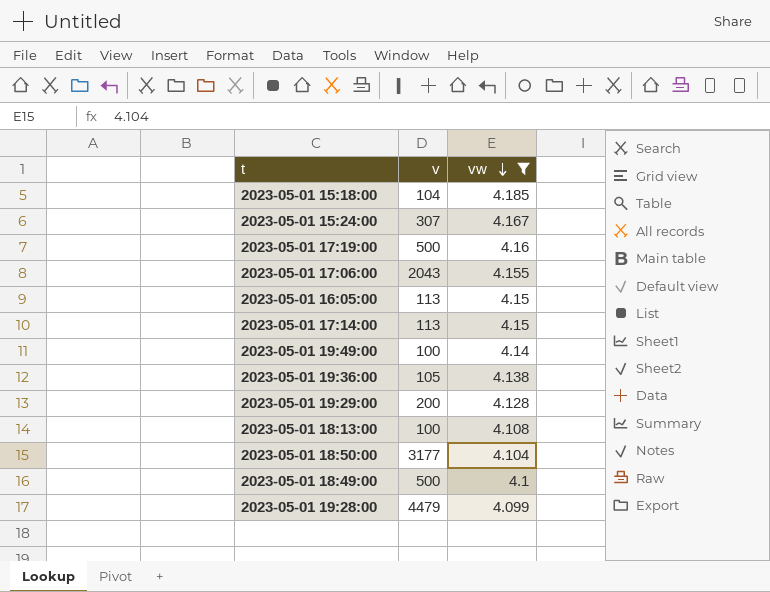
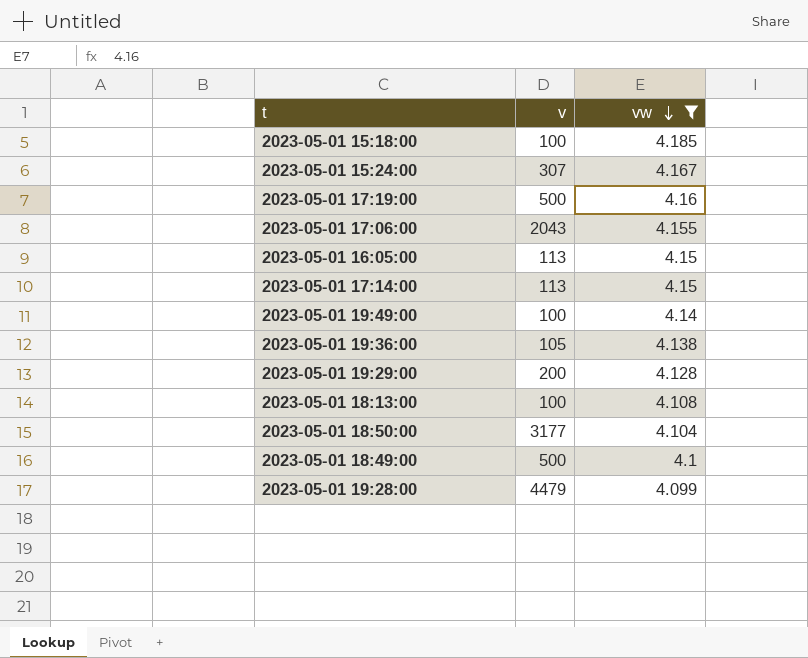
2023-05-01 15:18:00 | v: 104 -> 100

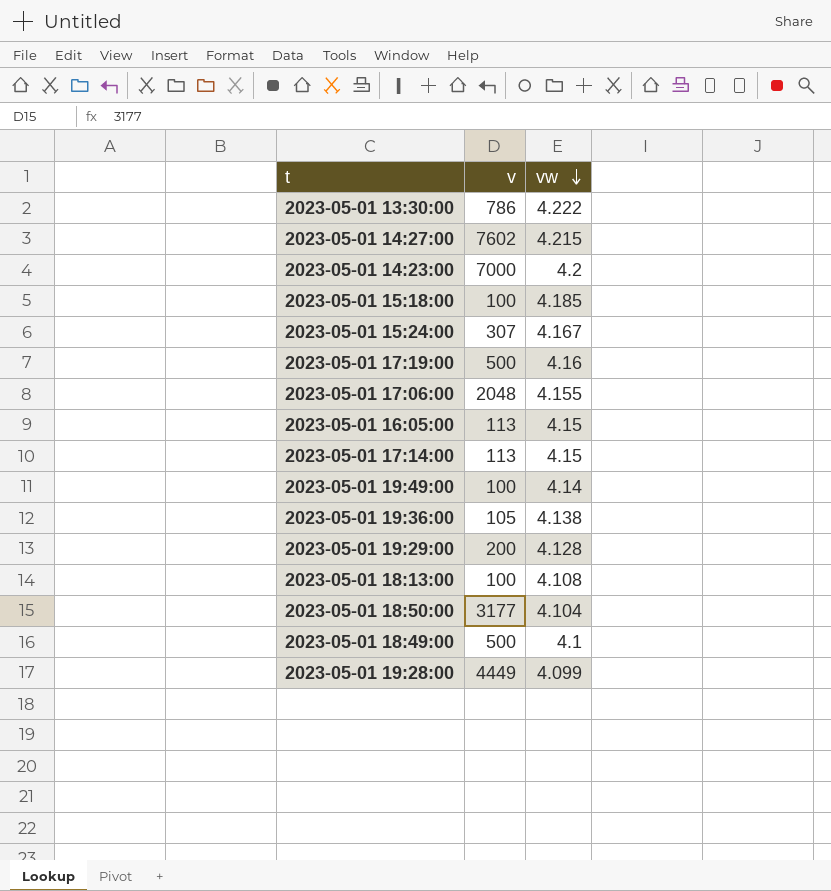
filter: vw <= 4.185 -> none
2023-05-01 17:06:00 | v: 2043 -> 2048
2023-05-01 19:28:00 | v: 4479 -> 4449

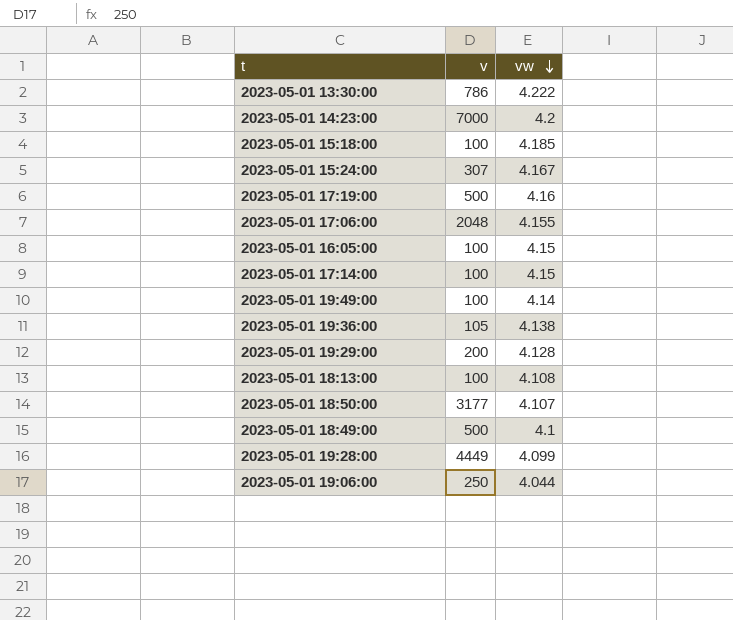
row 2023-05-01 14:27:00: 7602 | 4.215 -> none
2023-05-01 16:05:00 | v: 113 -> 100
2023-05-01 17:14:00 | v: 113 -> 100
2023-05-01 18:50:00 | vw: 4.104 -> 4.107
row 2023-05-01 19:06:00: none -> 250 | 4.044

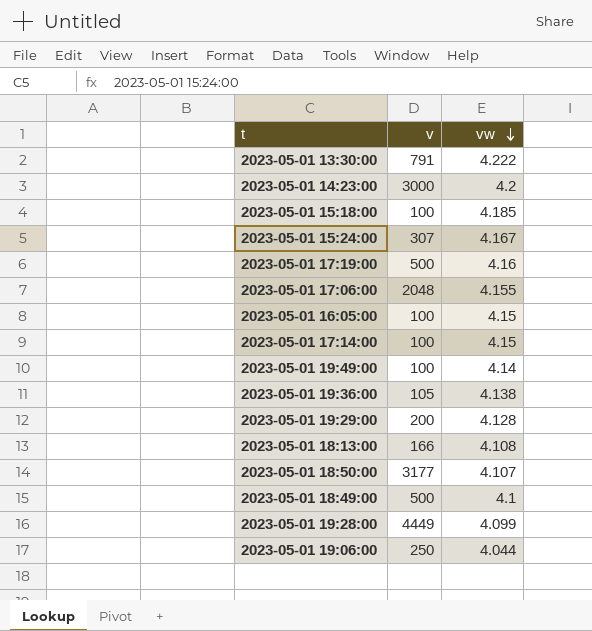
2023-05-01 13:30:00 | v: 786 -> 791
2023-05-01 14:23:00 | v: 7000 -> 3000
2023-05-01 18:13:00 | v: 100 -> 166

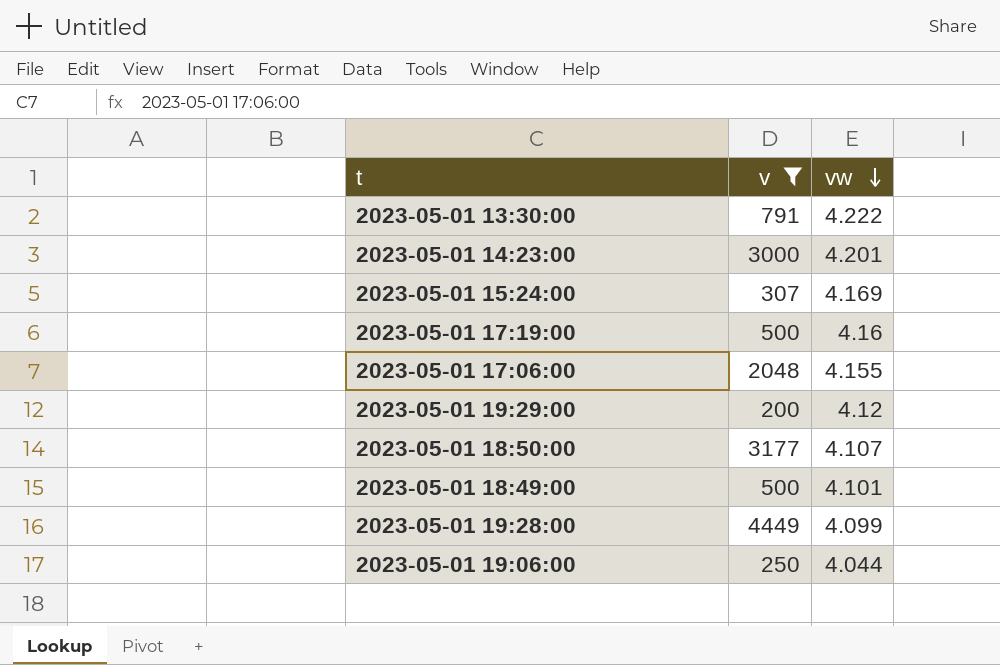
filter: none -> v >= 200
2023-05-01 14:23:00 | vw: 4.2 -> 4.201
2023-05-01 15:24:00 | vw: 4.167 -> 4.169
2023-05-01 19:29:00 | vw: 4.128 -> 4.12
2023-05-01 18:49:00 | vw: 4.1 -> 4.101

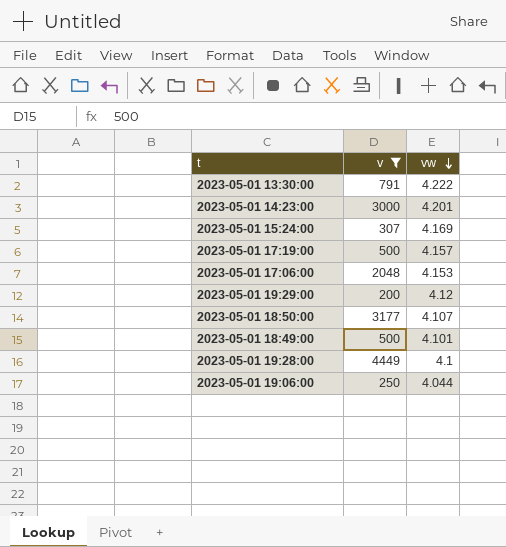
2023-05-01 17:19:00 | vw: 4.16 -> 4.157
2023-05-01 17:06:00 | vw: 4.155 -> 4.153
2023-05-01 19:28:00 | vw: 4.099 -> 4.1

